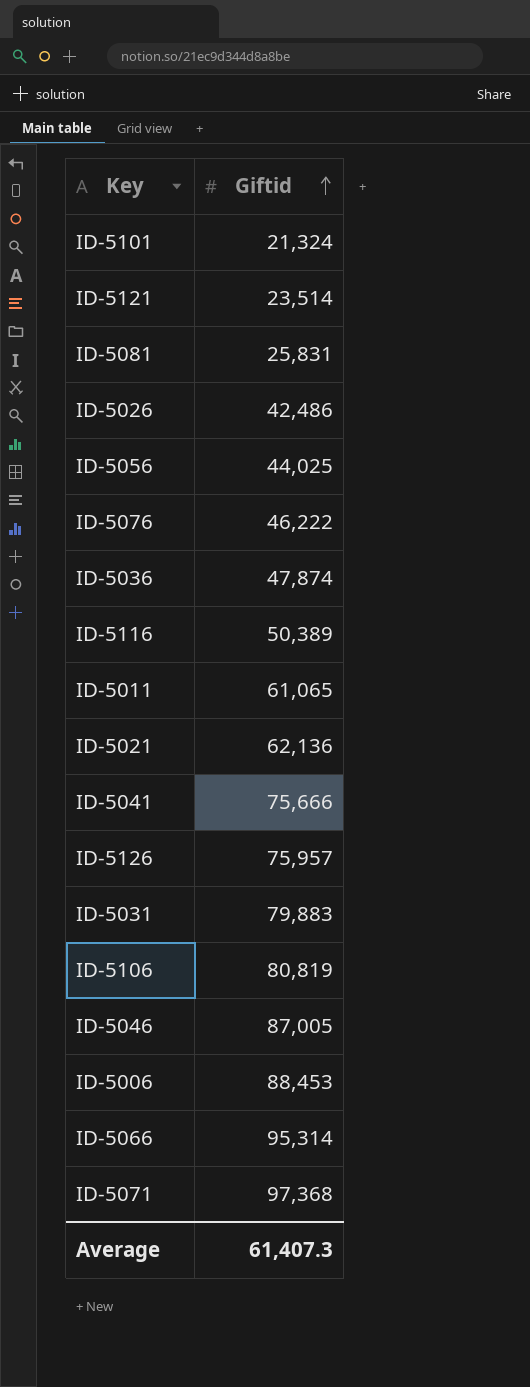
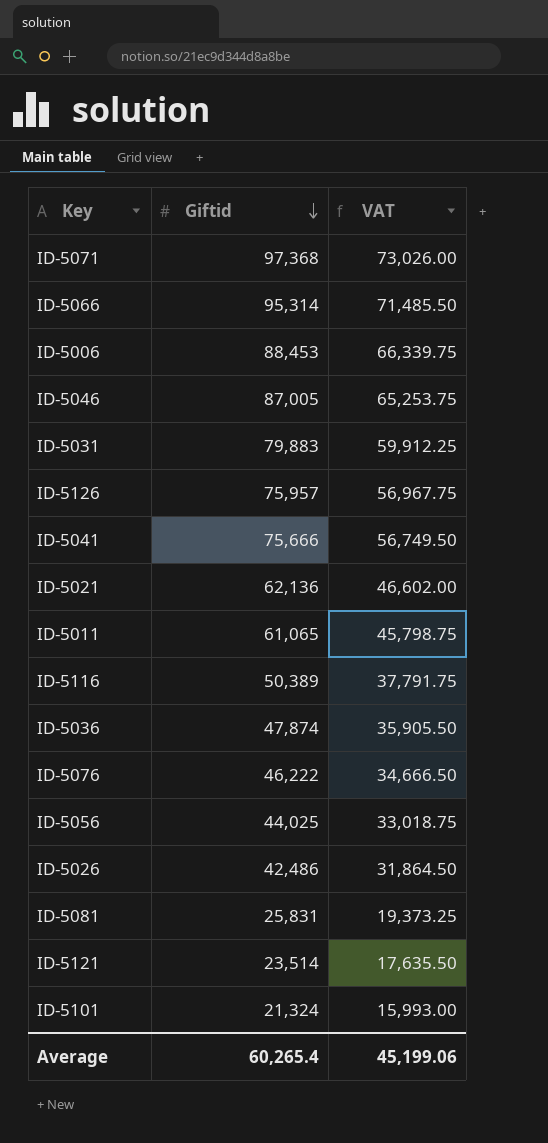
row order: Giftid ascending -> Giftid descending
column VAT | formula: none -> [Giftid] * 0.75
row ID-5106: 80,819 -> none
Average | Giftid: 61,407.3 -> 60,265.4

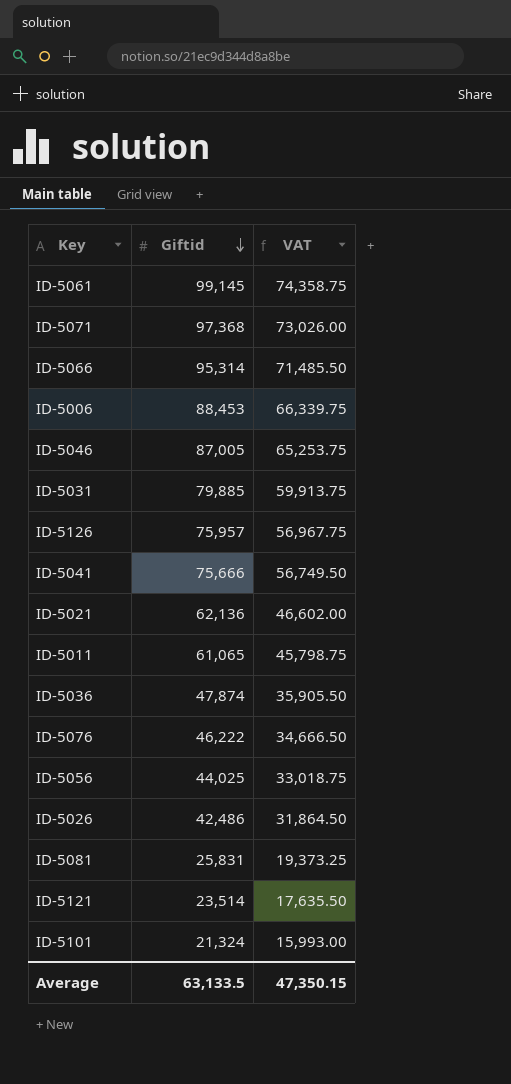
row ID-5116: 50,389 | 37,791.75 -> none
row ID-5061: none -> 99,145 | 74,358.75
ID-5031 | Giftid: 79,883 -> 79,885
ID-5031 | VAT: 59,912.25 -> 59,913.75
Average | Giftid: 60,265.4 -> 63,133.5
Average | VAT: 45,199.06 -> 47,350.15

